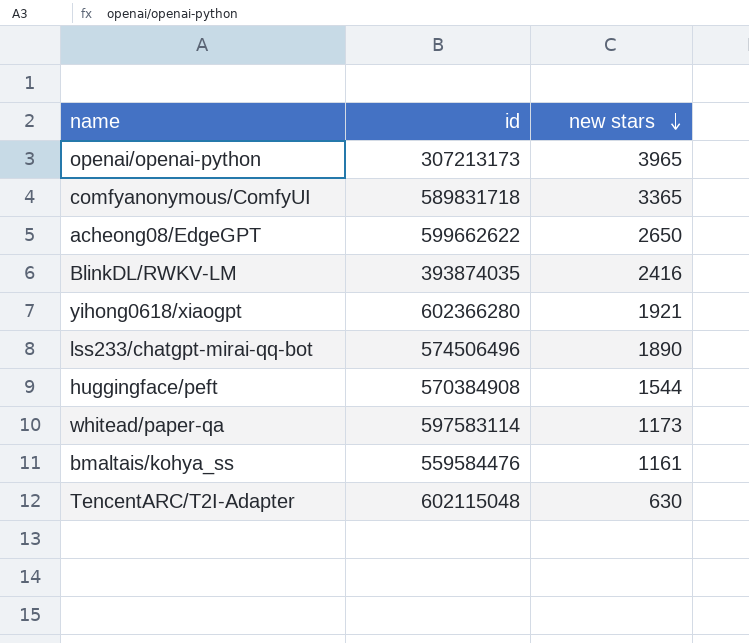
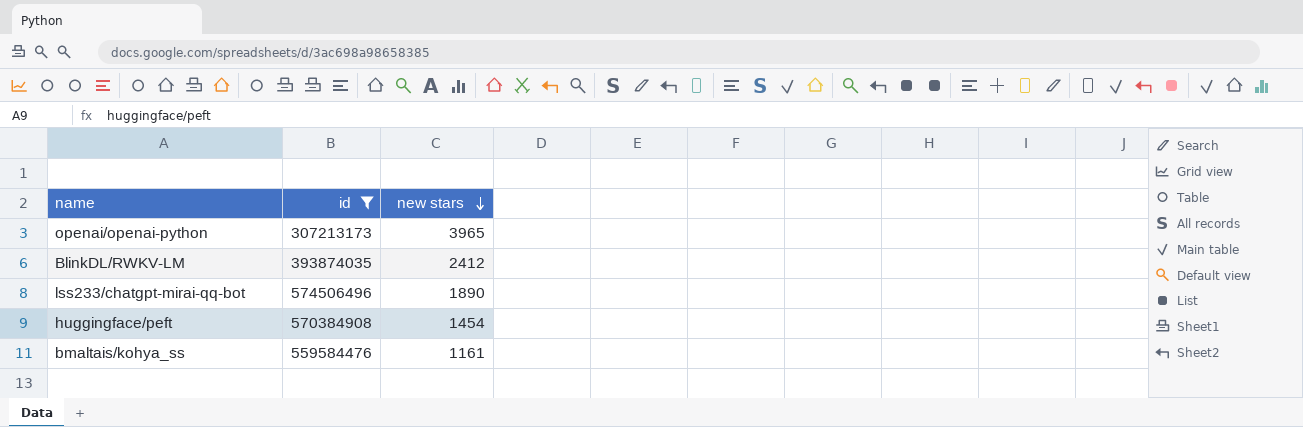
filter: none -> id <= 574506496
BlinkDL/RWKV-LM | new stars: 2416 -> 2412
huggingface/peft | new stars: 1544 -> 1454

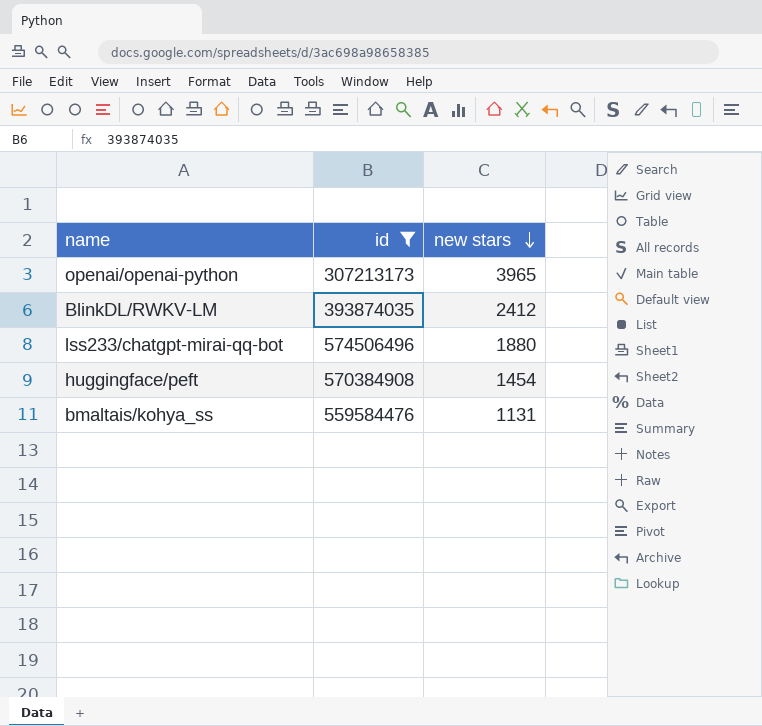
lss233/chatgpt-mirai-qq-bot | new stars: 1890 -> 1880
bmaltais/kohya_ss | new stars: 1161 -> 1131

